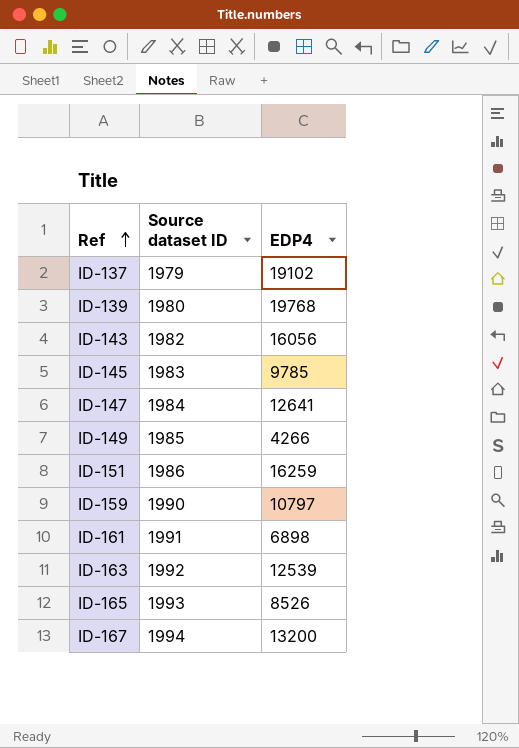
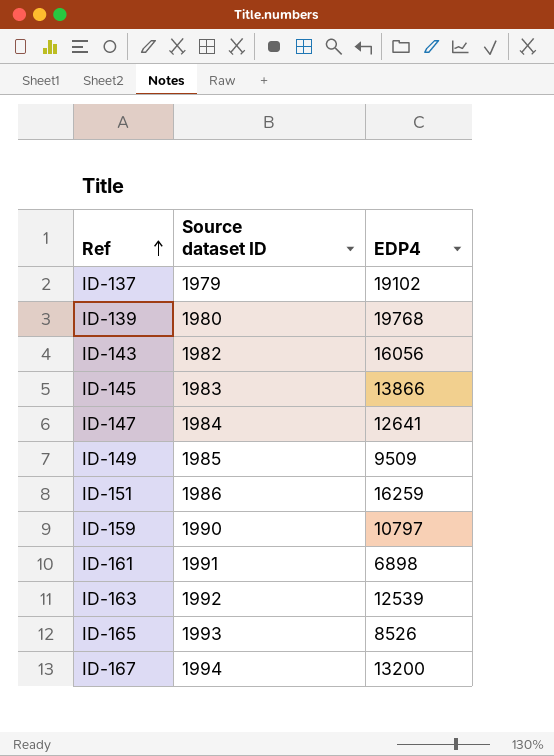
ID-145 | EDP4: 9785 -> 13866
ID-149 | EDP4: 4266 -> 9509

